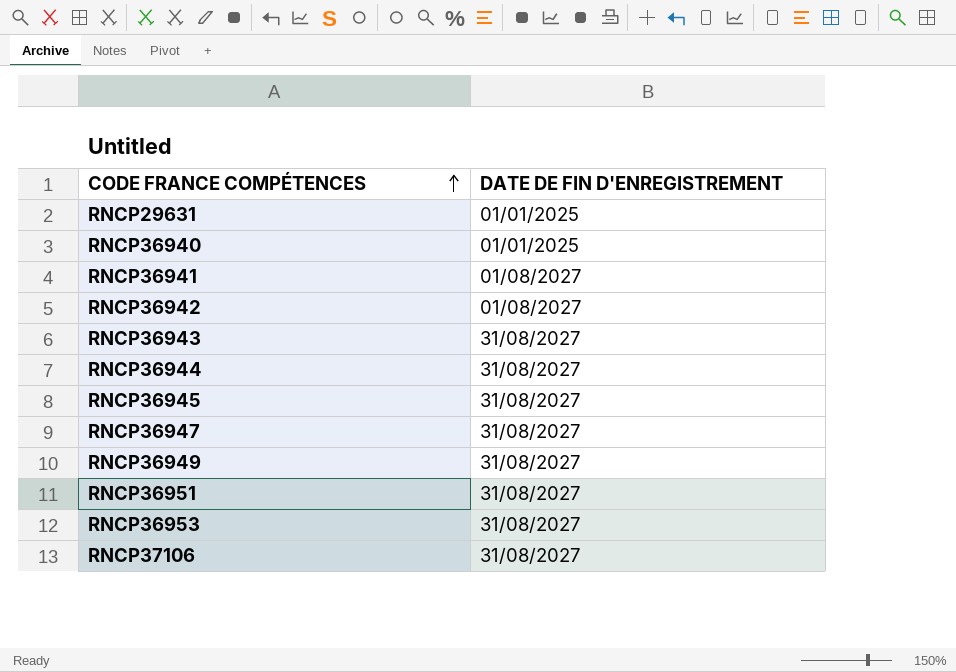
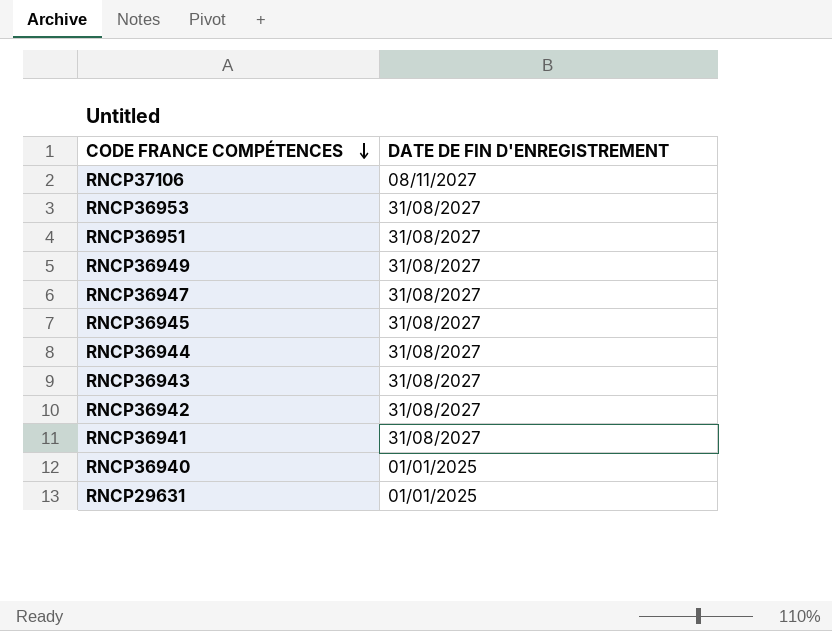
row order: CODE FRANCE COMPÉTENCES ascending -> CODE FRANCE COMPÉTENCES descending
RNCP37106 | DATE DE FIN D'ENREGISTREMENT: 31/08/2027 -> 08/11/2027
RNCP36942 | DATE DE FIN D'ENREGISTREMENT: 01/08/2027 -> 31/08/2027
RNCP36941 | DATE DE FIN D'ENREGISTREMENT: 01/08/2027 -> 31/08/2027

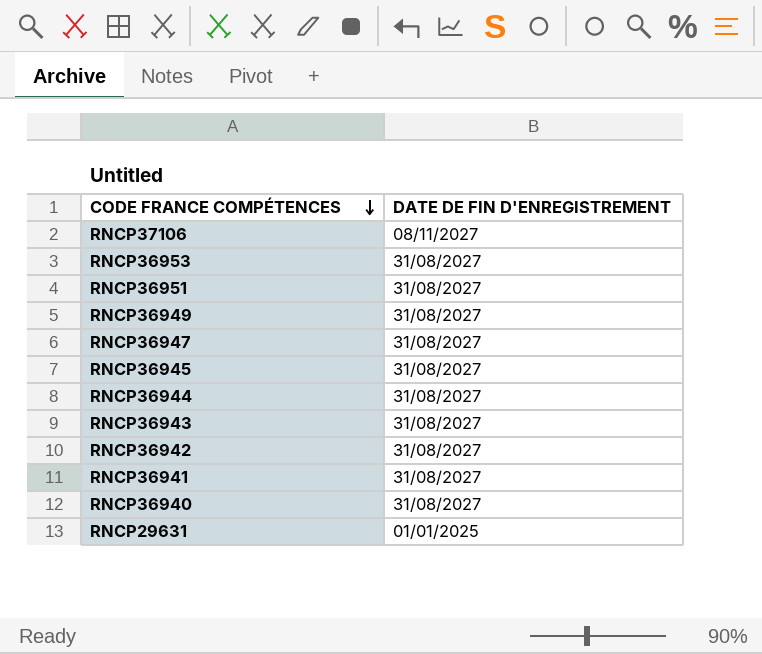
RNCP36940 | DATE DE FIN D'ENREGISTREMENT: 01/01/2025 -> 31/08/2027

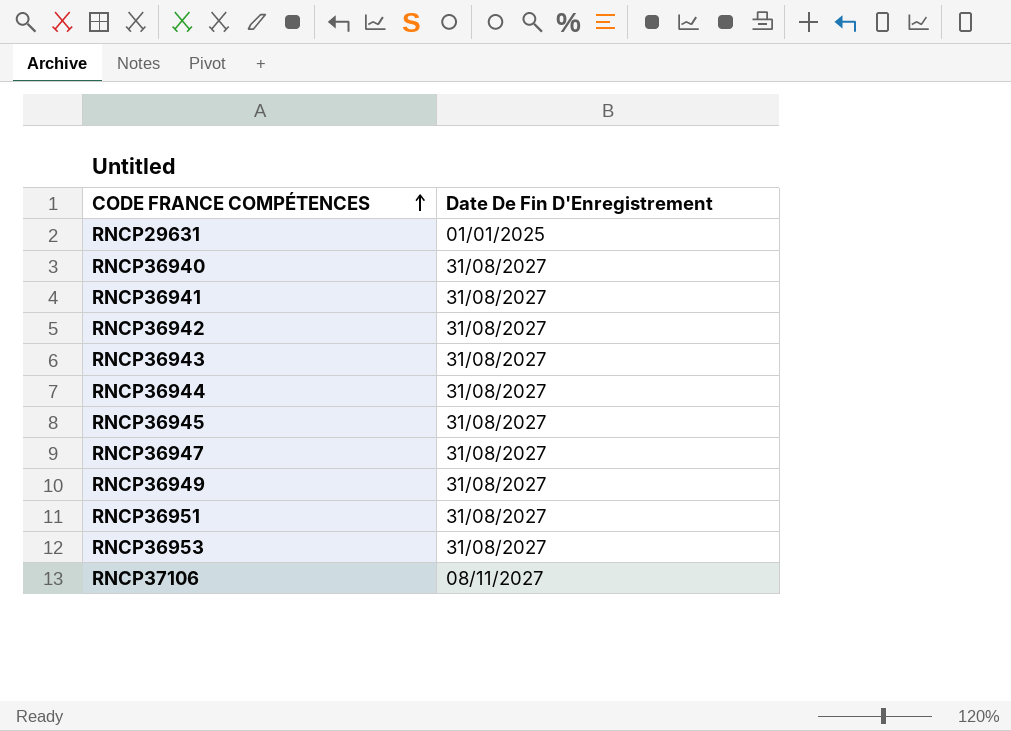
row order: CODE FRANCE COMPÉTENCES descending -> CODE FRANCE COMPÉTENCES ascending
column name: DATE DE FIN D'ENREGISTREMENT -> Date De Fin D'Enregistrement

